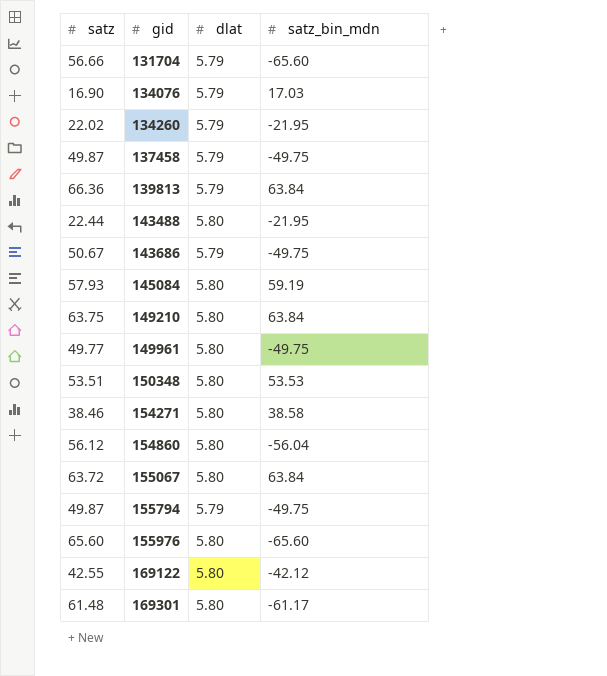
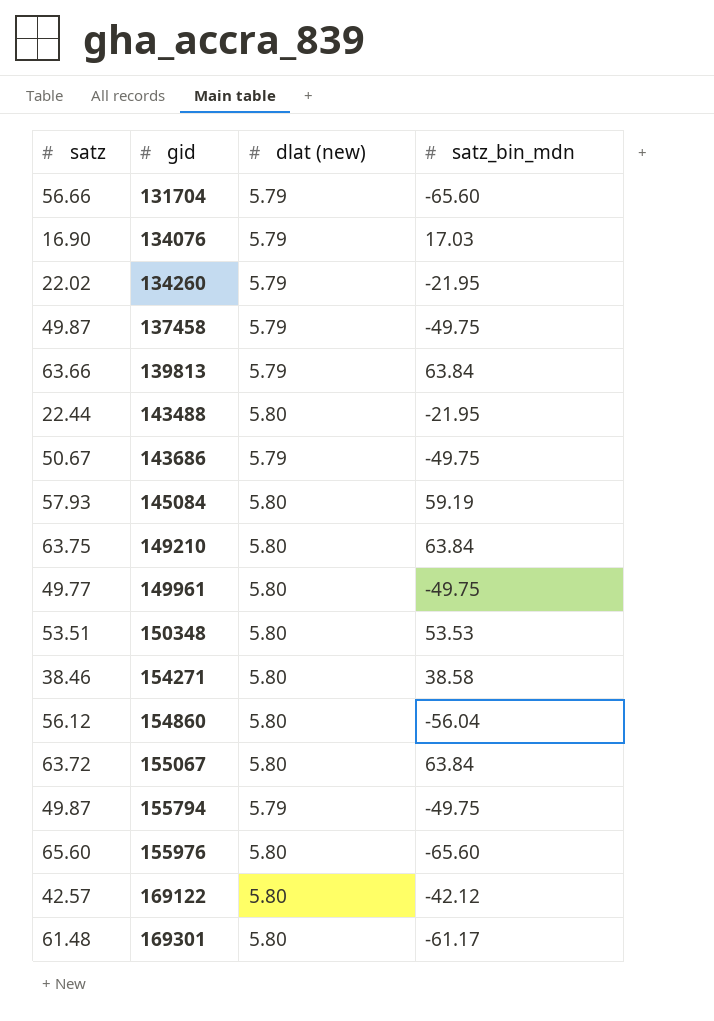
column name: dlat -> dlat (new)
139813 | satz: 66.36 -> 63.66
169122 | satz: 42.55 -> 42.57

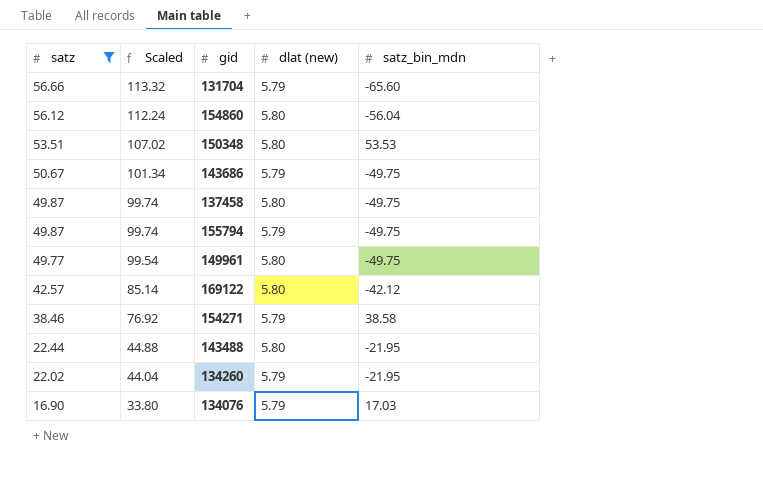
filter: none -> satz <= 56.66
row order: gid ascending -> satz descending
column Scaled | formula: none -> [satz] * 2
137458 | dlat (new): 5.79 -> 5.80
154271 | dlat (new): 5.80 -> 5.79

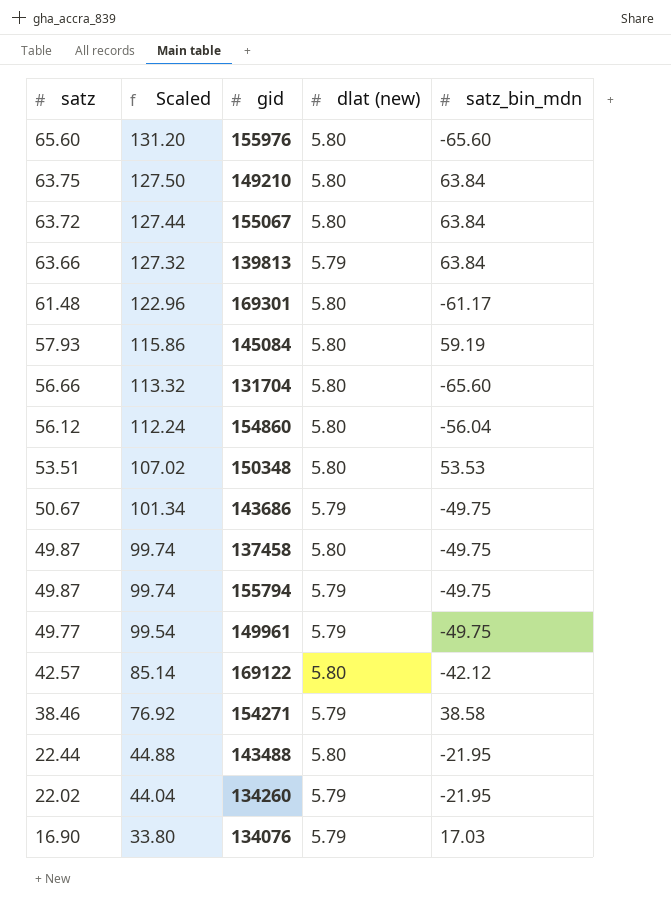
filter: satz <= 56.66 -> none
131704 | dlat (new): 5.79 -> 5.80
149961 | dlat (new): 5.80 -> 5.79

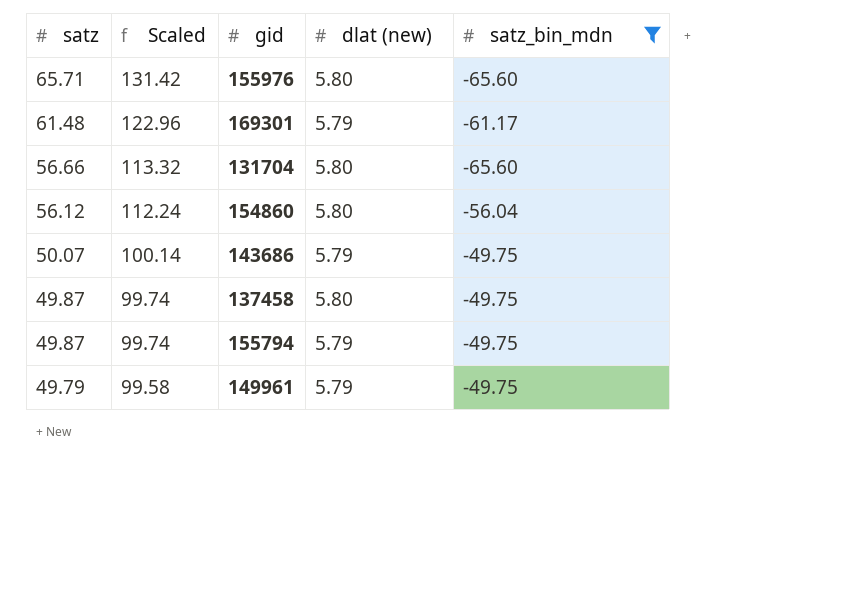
filter: none -> satz_bin_mdn <= -49.75
155976 | satz: 65.60 -> 65.71
155976 | Scaled: 131.20 -> 131.42
169301 | dlat (new): 5.80 -> 5.79
143686 | satz: 50.67 -> 50.07
143686 | Scaled: 101.34 -> 100.14
149961 | satz: 49.77 -> 49.79
149961 | Scaled: 99.54 -> 99.58

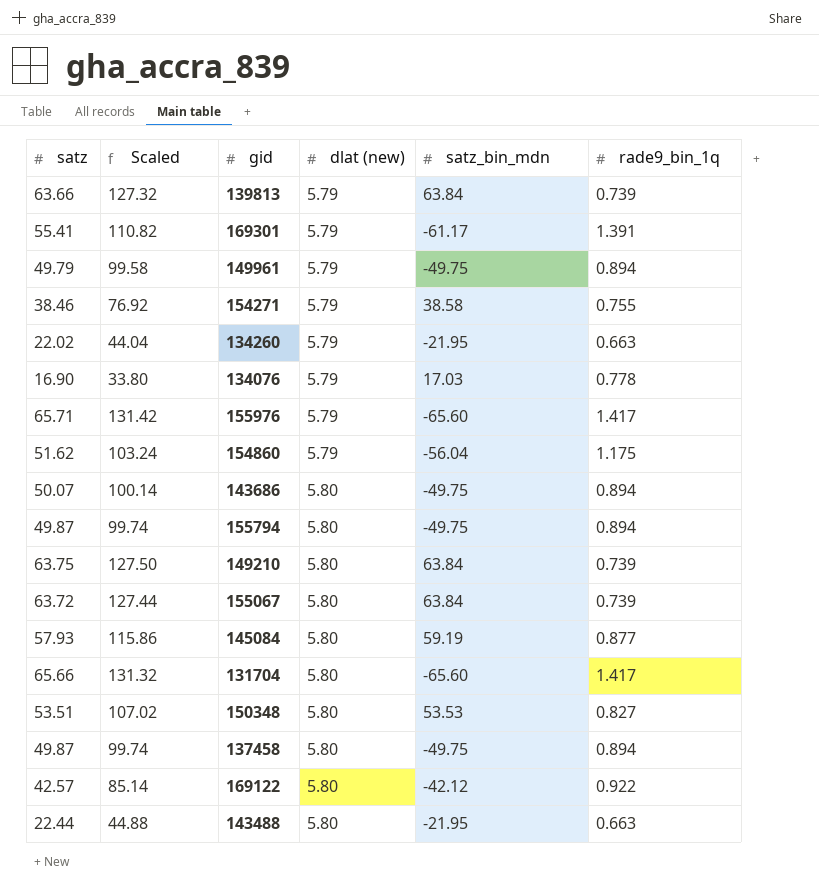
filter: satz_bin_mdn <= -49.75 -> none
row order: satz descending -> dlat (new) ascending
column rade9_bin_1q | position: none -> 6
169301 | satz: 61.48 -> 55.41
169301 | Scaled: 122.96 -> 110.82
155976 | dlat (new): 5.80 -> 5.79
154860 | satz: 56.12 -> 51.62
154860 | Scaled: 112.24 -> 103.24
154860 | dlat (new): 5.80 -> 5.79
143686 | dlat (new): 5.79 -> 5.80
155794 | dlat (new): 5.79 -> 5.80
131704 | satz: 56.66 -> 65.66
131704 | Scaled: 113.32 -> 131.32

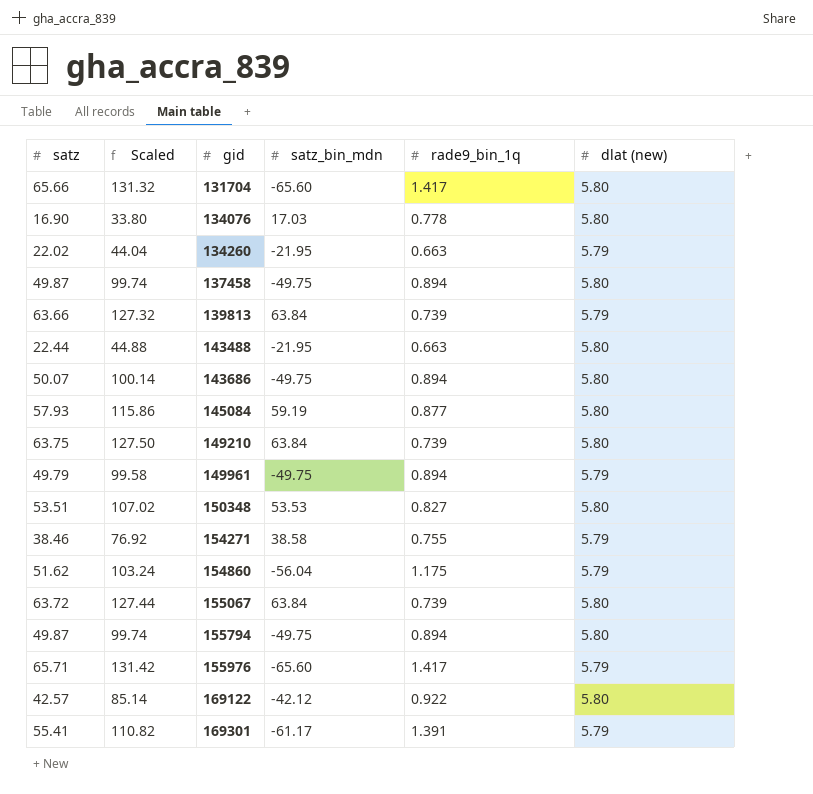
row order: dlat (new) ascending -> gid ascending
column dlat (new) | position: 4 -> 6
134076 | dlat (new): 5.79 -> 5.80

